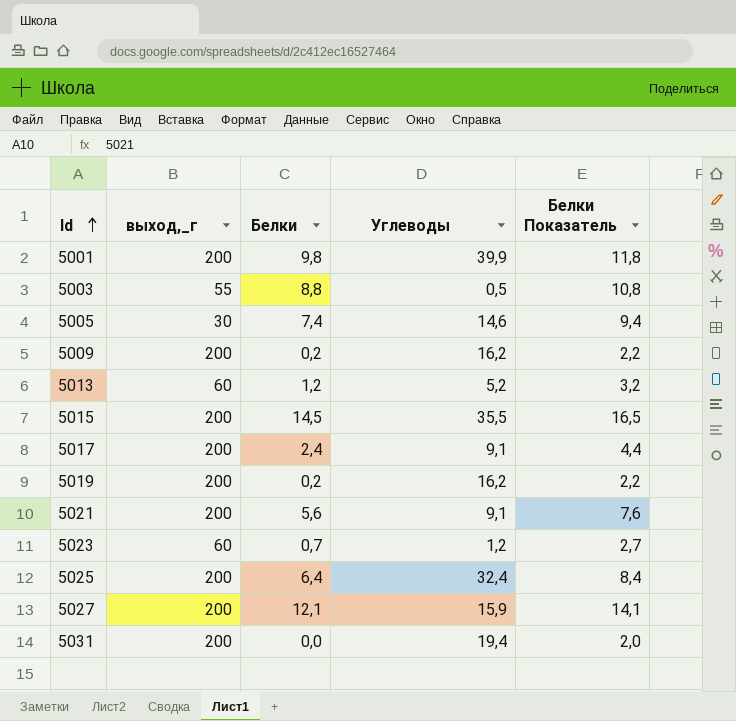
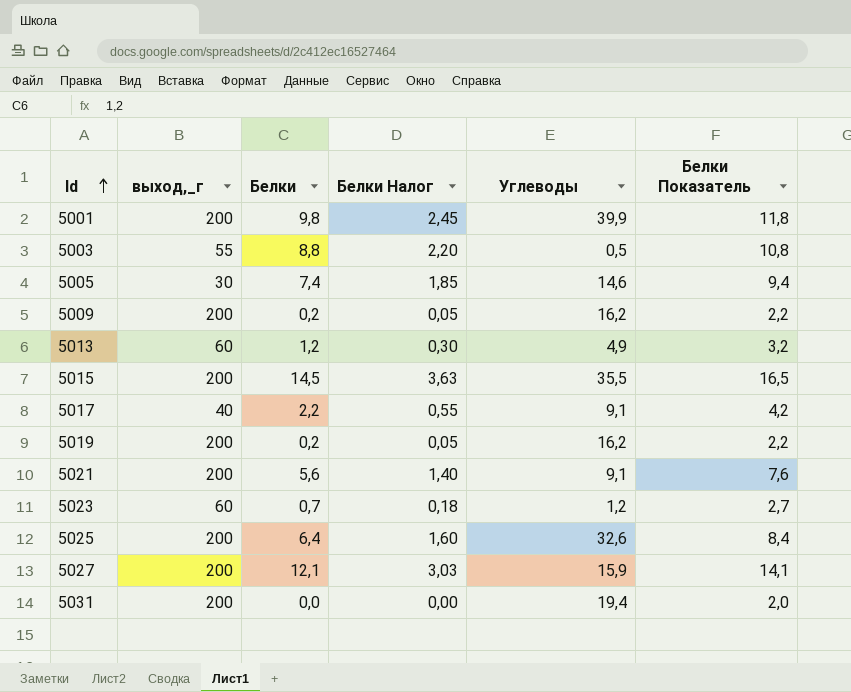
column Белки Налог | formula: none -> [Белки] * 0,25
5013 | Углеводы: 5,2 -> 4,9
5017 | выход,_г: 200 -> 40
5017 | Белки: 2,4 -> 2,2
5017 | Белки Показатель: 4,4 -> 4,2
5025 | Углеводы: 32,4 -> 32,6

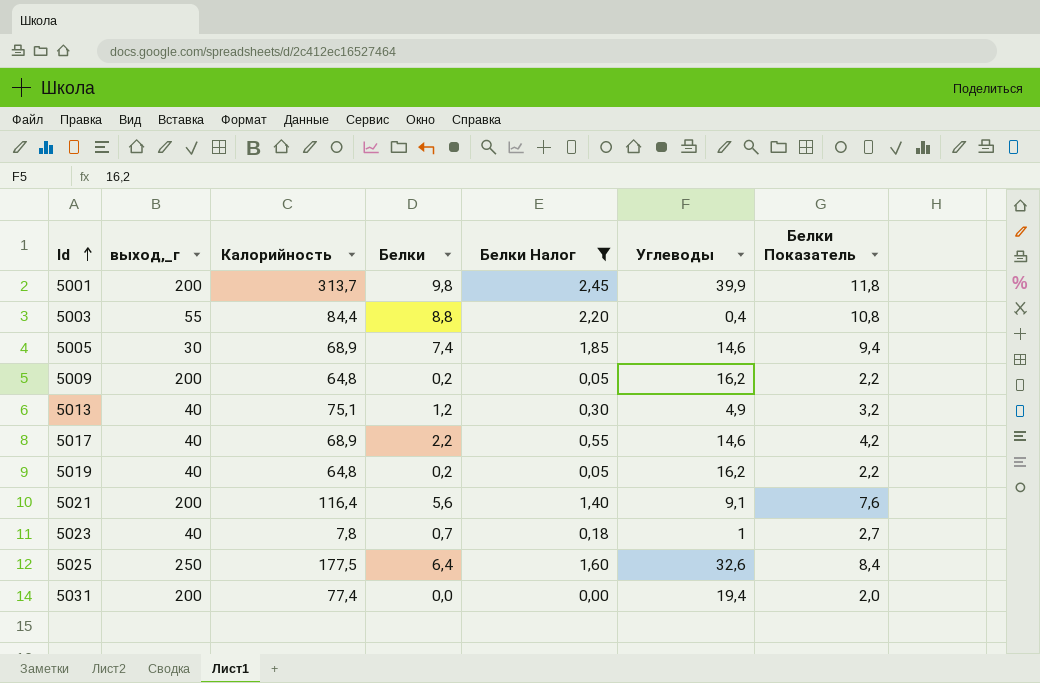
filter: none -> Белки Налог <= 2,45
column Калорийность | position: none -> 3
5003 | Углеводы: 0,5 -> 0,4
5013 | выход,_г: 60 -> 40
5017 | Углеводы: 9,1 -> 14,6
5019 | выход,_г: 200 -> 40
5023 | выход,_г: 60 -> 40
5023 | Углеводы: 1,2 -> 1
5025 | выход,_г: 200 -> 250

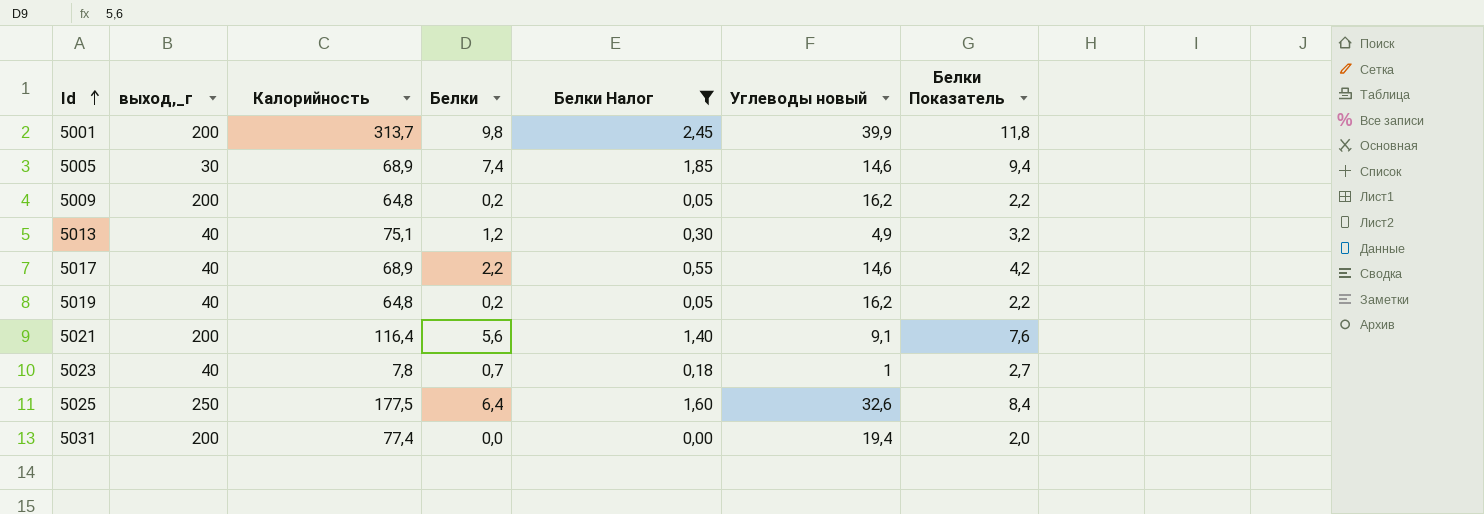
column name: Углеводы -> Углеводы новый
row 5003: 55 | 84,4 | 8,8 | 2,20 | 0,4 | 10,8 -> none

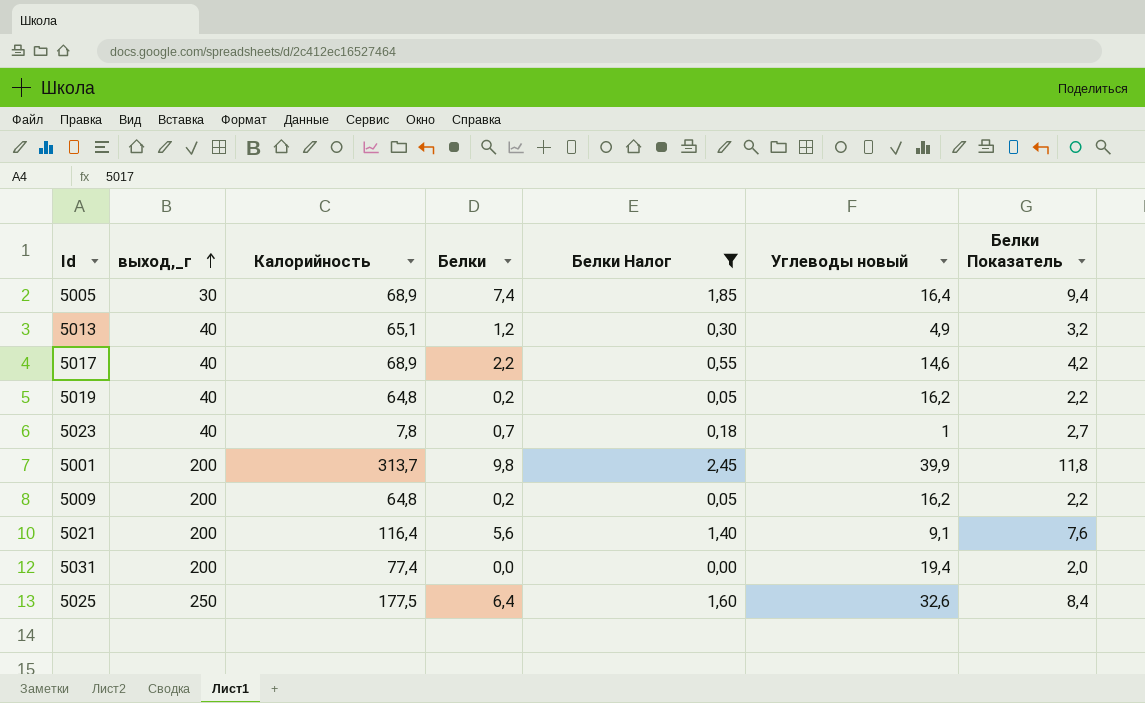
row order: Id ascending -> выход,_г ascending
5005 | Углеводы новый: 14,6 -> 16,4
5013 | Калорийность: 75,1 -> 65,1

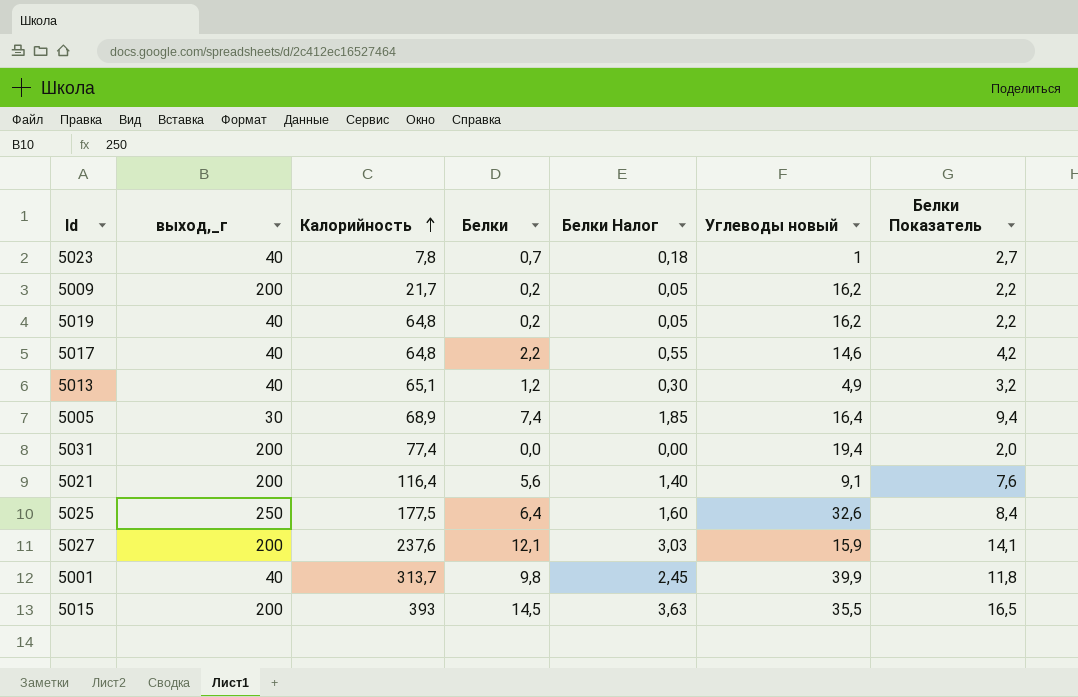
filter: Белки Налог <= 2,45 -> none
row order: выход,_г ascending -> Калорийность ascending
5009 | Калорийность: 64,8 -> 21,7
5017 | Калорийность: 68,9 -> 64,8
5001 | выход,_г: 200 -> 40

